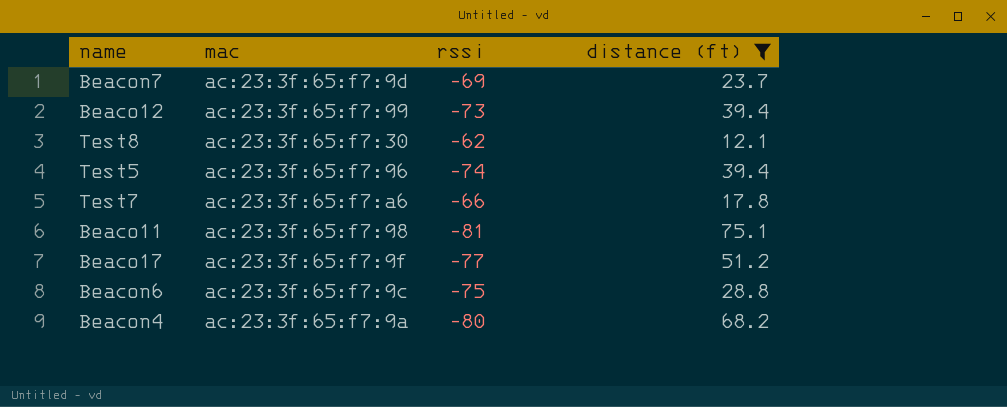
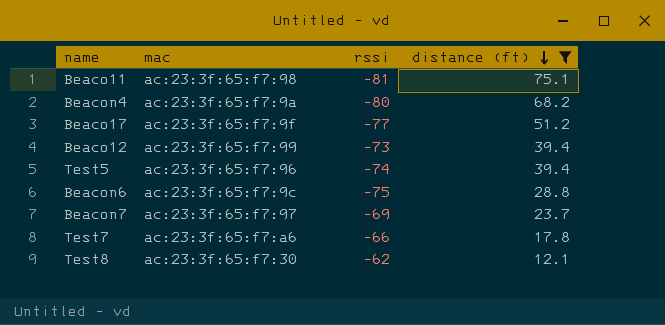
row order: none -> distance (ft) descending
Beacon7 | mac: ac:23:3f:65:f7:9d -> ac:23:3f:65:f7:97

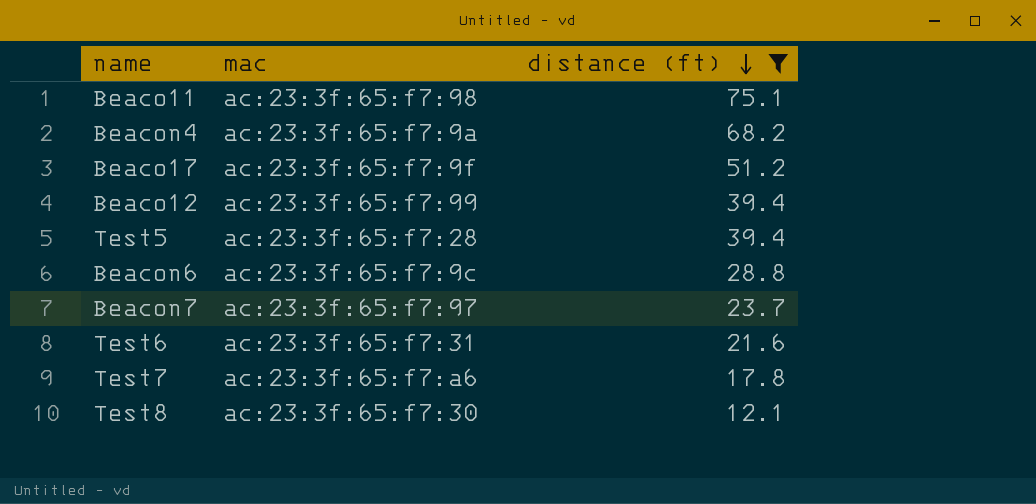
column rssi | position: 3 -> none
Test5 | mac: ac:23:3f:65:f7:96 -> ac:23:3f:65:f7:28
row Test6: none -> ac:23:3f:65:f7:31 | 21.6

